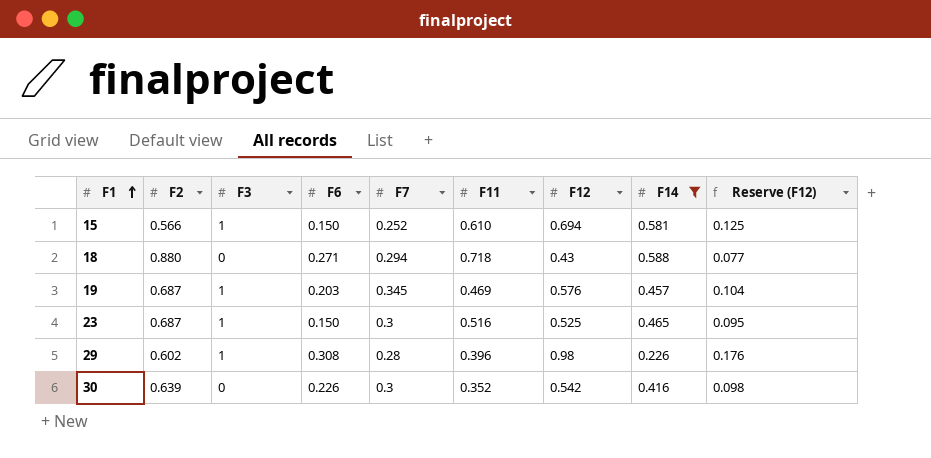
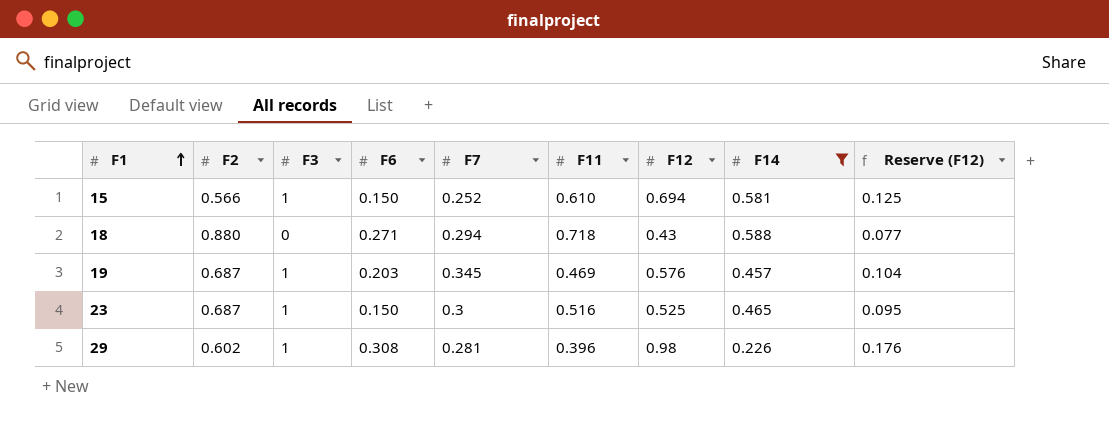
row 30: 0.639 | 0 | 0.226 | 0.3 | 0.352 | 0.542 | 0.416 | 0.098 -> none
29 | F7: 0.28 -> 0.281

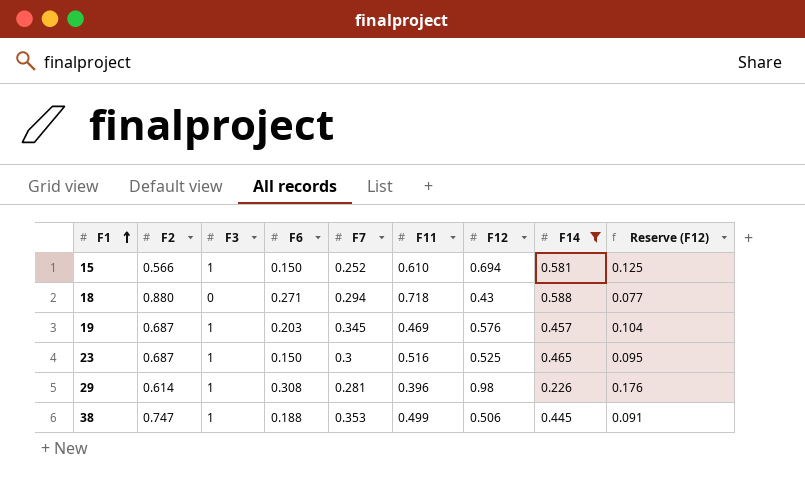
29 | F2: 0.602 -> 0.614
row 38: none -> 0.747 | 1 | 0.188 | 0.353 | 0.499 | 0.506 | 0.445 | 0.091

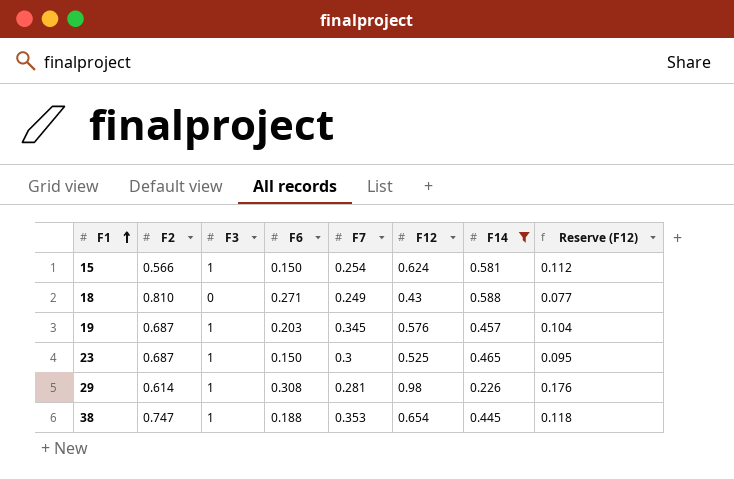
column F11 | position: 6 -> none
15 | F7: 0.252 -> 0.254
15 | F12: 0.694 -> 0.624
15 | Reserve (F12): 0.125 -> 0.112
18 | F2: 0.880 -> 0.810
18 | F7: 0.294 -> 0.249
38 | F12: 0.506 -> 0.654
38 | Reserve (F12): 0.091 -> 0.118

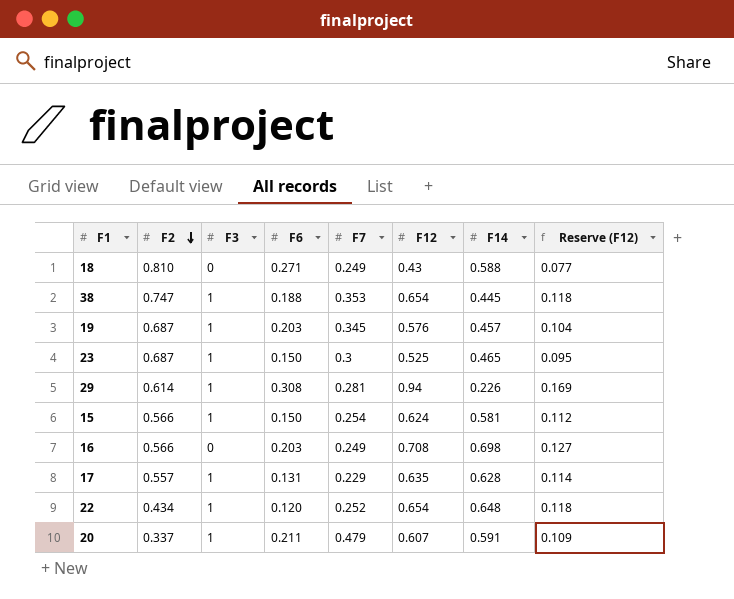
filter: F14 <= 0.588 -> none
row order: F1 ascending -> F2 descending
29 | F12: 0.98 -> 0.94
29 | Reserve (F12): 0.176 -> 0.169

